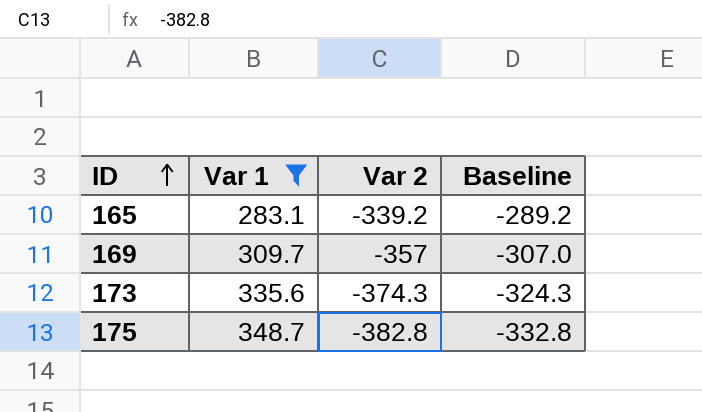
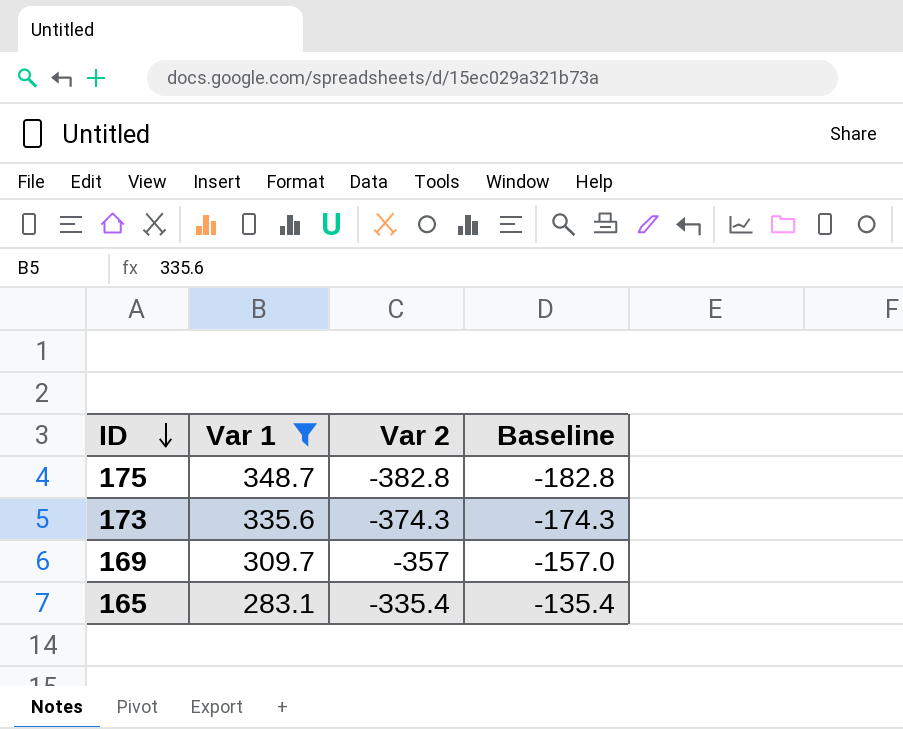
row order: ID ascending -> ID descending
column Baseline | formula: [Var 2] + 50 -> [Var 2] + 200
165 | Var 2: -339.2 -> -335.4

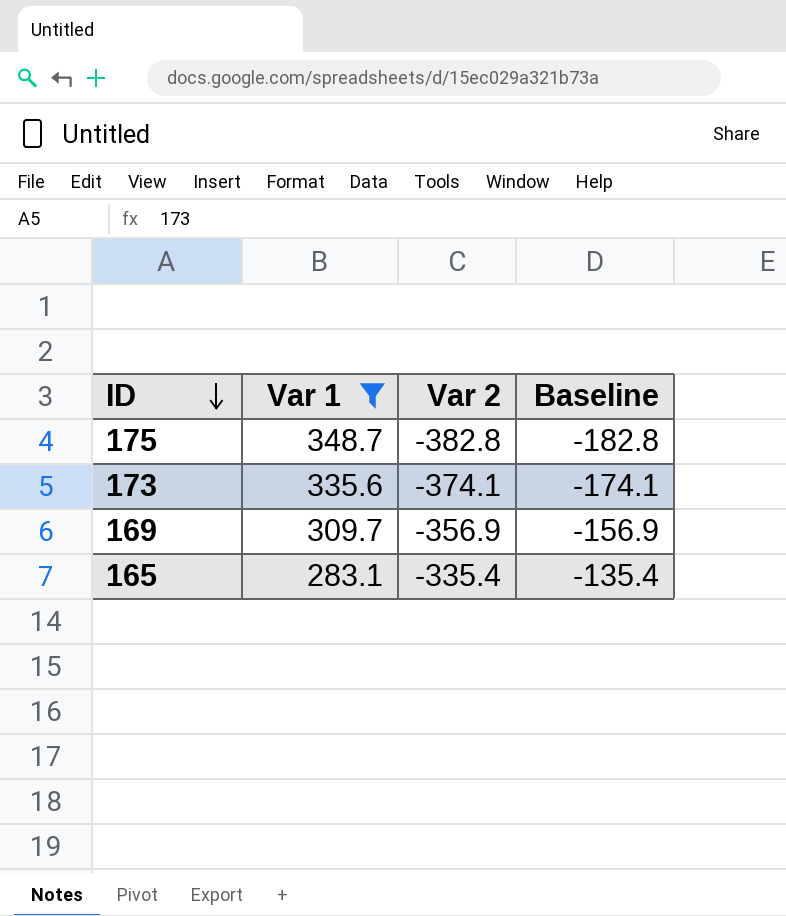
173 | Var 2: -374.3 -> -374.1
173 | Baseline: -174.3 -> -174.1
169 | Var 2: -357 -> -356.9
169 | Baseline: -157.0 -> -156.9

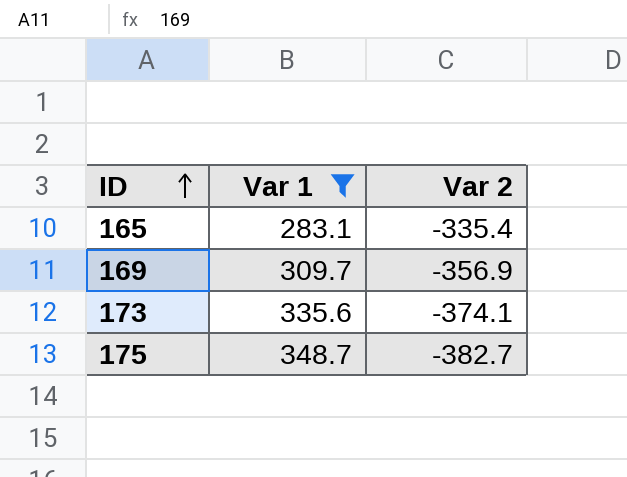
row order: ID descending -> ID ascending
column Baseline | formula: [Var 2] + 200 -> none
175 | Var 2: -382.8 -> -382.7

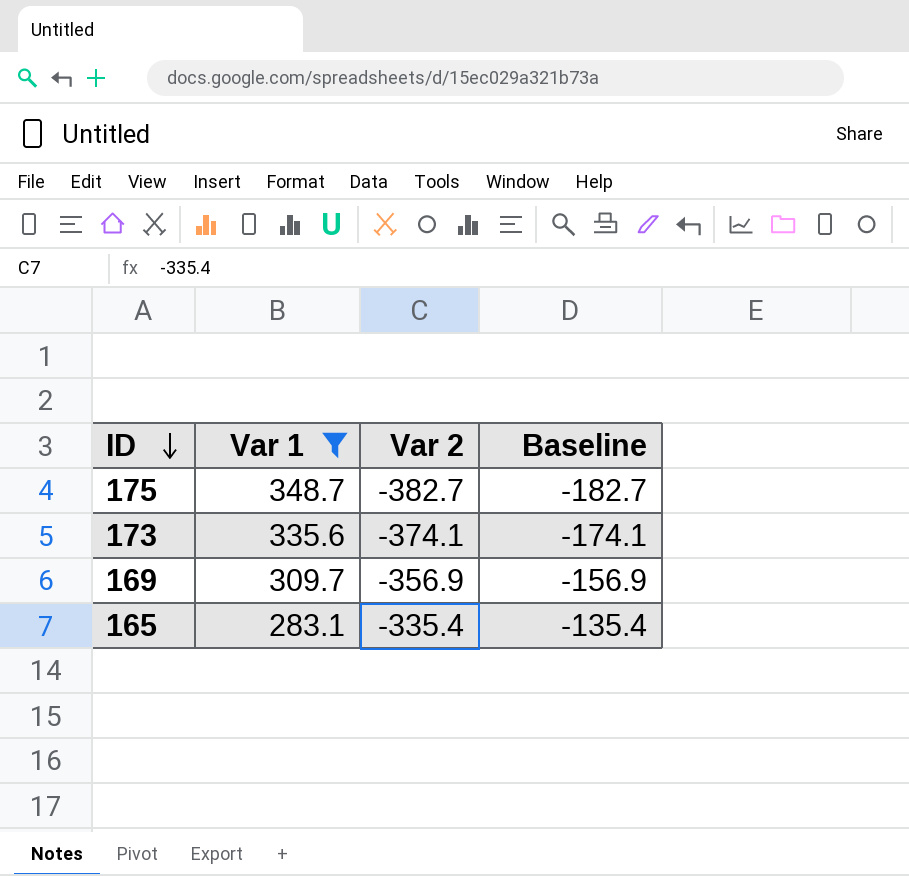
row order: ID ascending -> ID descending
column Baseline | formula: none -> [Var 2] + 200

